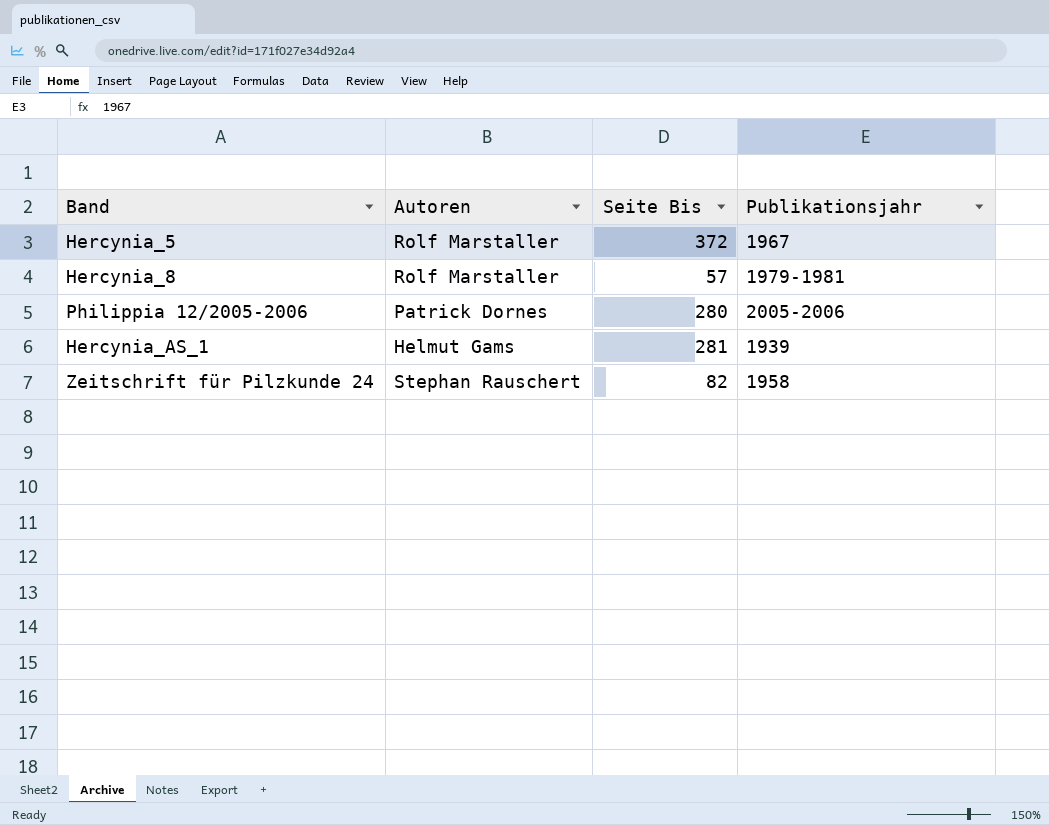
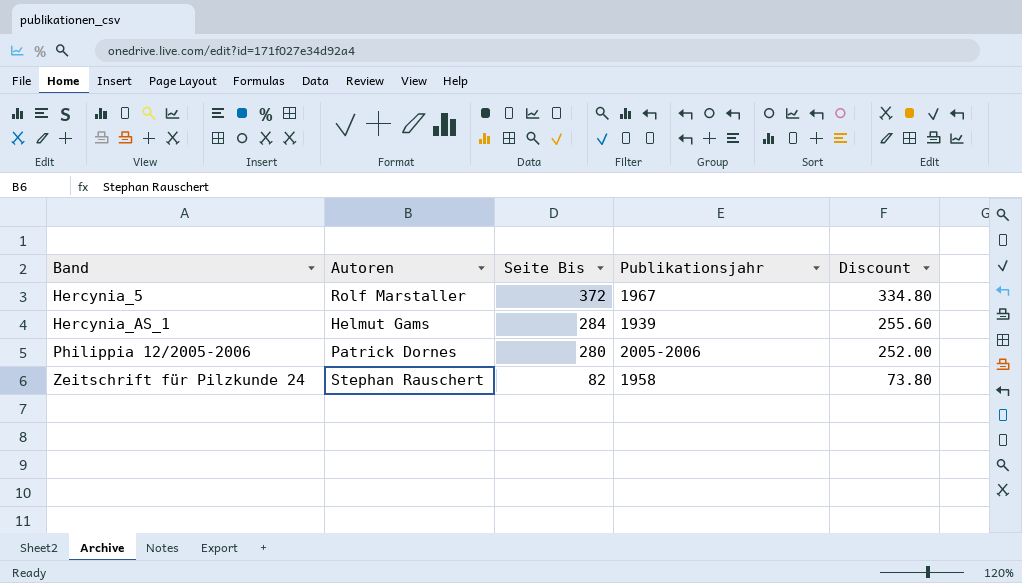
row order: none -> Band ascending
column Discount | formula: none -> [Seite Bis] * 0.9
row Hercynia_8: Rolf Marstaller | 57 | 1979-1981 -> none
Hercynia_AS_1 | Seite Bis: 281 -> 284

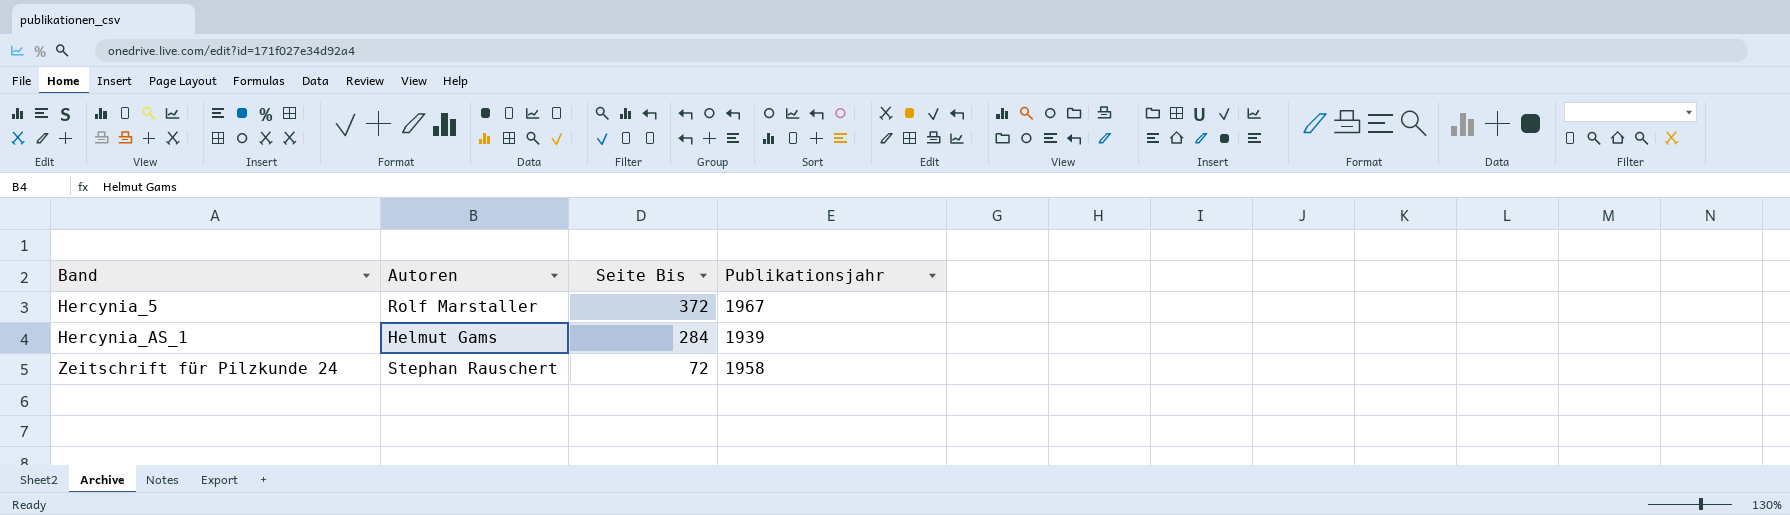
column Discount | formula: [Seite Bis] * 0.9 -> none
row Philippia 12/2005-2006: Patrick Dornes | 280 | 2005-2006 | 252.00 -> none
Zeitschrift für Pilzkunde 24 | Seite Bis: 82 -> 72

